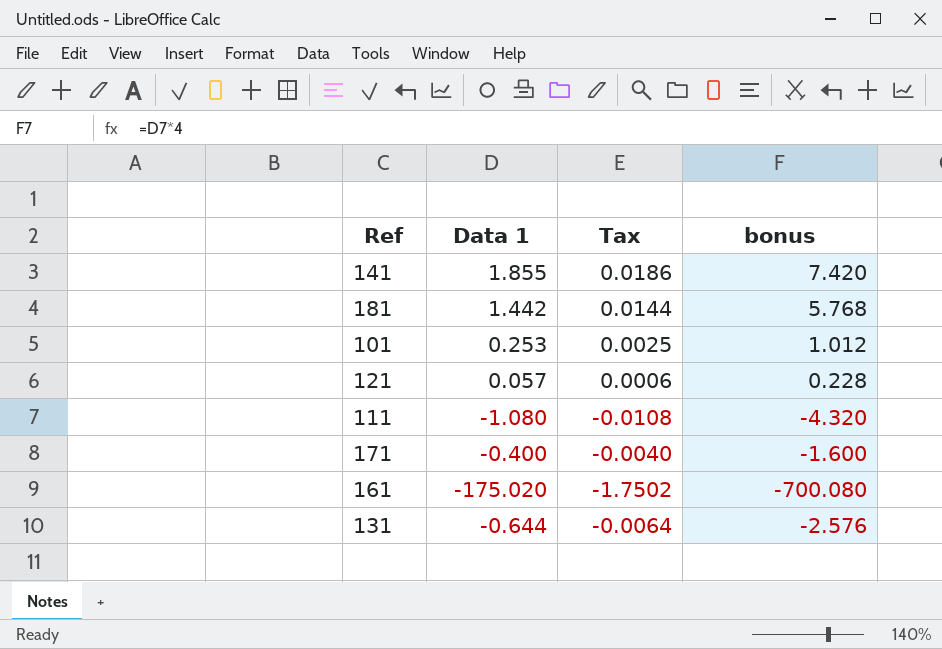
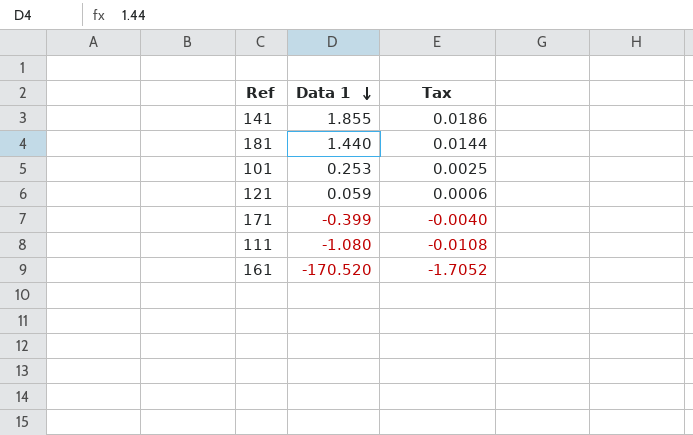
row order: none -> Data 1 descending
column bonus | formula: [Data 1] * 4 -> none
row 131: -0.644 | -0.0064 | -2.576 -> none
181 | Data 1: 1.442 -> 1.440
121 | Data 1: 0.057 -> 0.059
171 | Data 1: -0.400 -> -0.399
161 | Data 1: -175.020 -> -170.520
161 | Tax: -1.7502 -> -1.7052

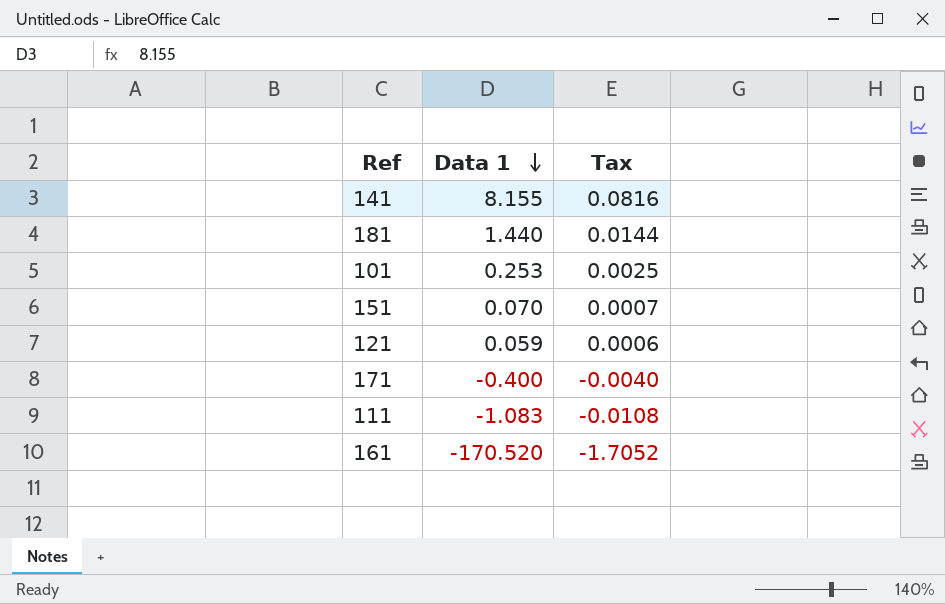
141 | Data 1: 1.855 -> 8.155
141 | Tax: 0.0186 -> 0.0816
row 151: none -> 0.070 | 0.0007
171 | Data 1: -0.399 -> -0.400
111 | Data 1: -1.080 -> -1.083

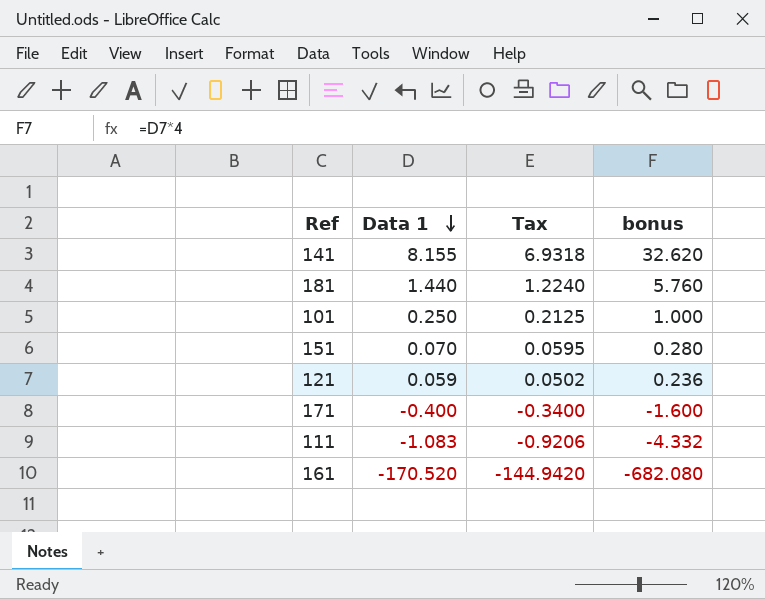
column Tax | formula: [Data 1] * 0.01 -> [Data 1] * 0.85
column bonus | formula: none -> [Data 1] * 4
101 | Data 1: 0.253 -> 0.250

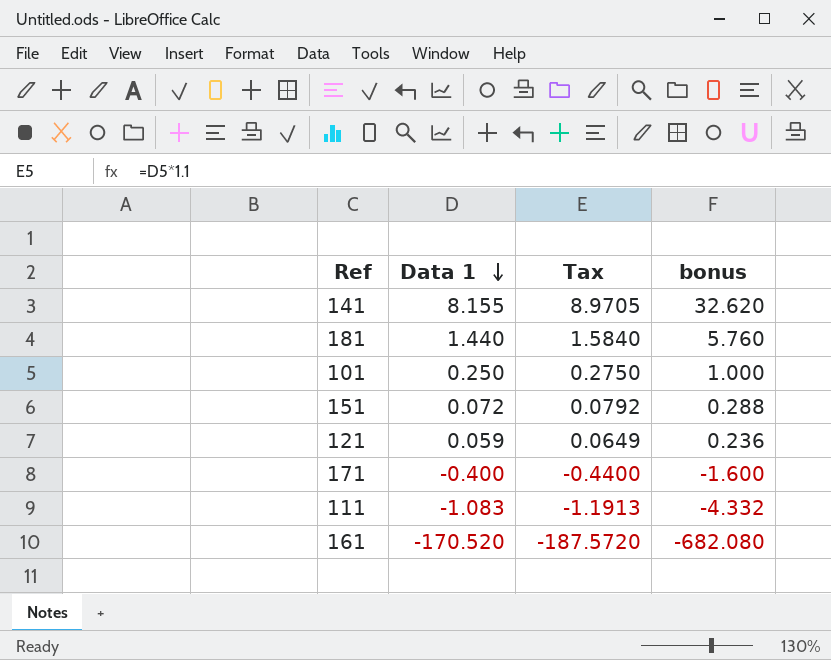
column Tax | formula: [Data 1] * 0.85 -> [Data 1] * 1.1
151 | Data 1: 0.070 -> 0.072
151 | bonus: 0.280 -> 0.288

